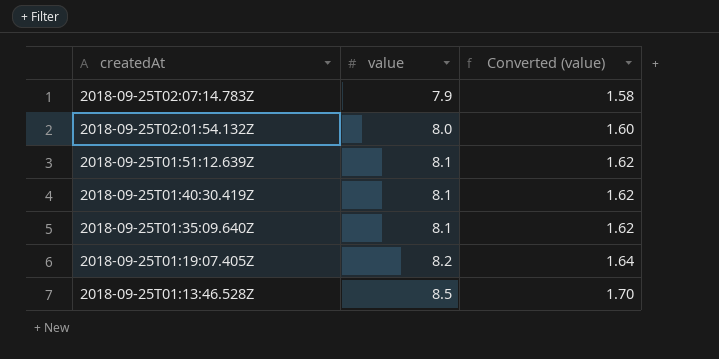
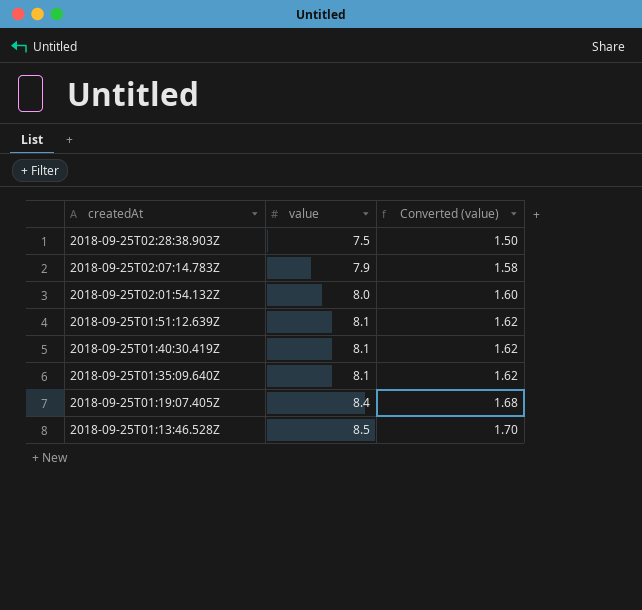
row 2018-09-25T02:28:38.903Z: none -> 7.5 | 1.50
2018-09-25T01:19:07.405Z | value: 8.2 -> 8.4
2018-09-25T01:19:07.405Z | Converted (value): 1.64 -> 1.68

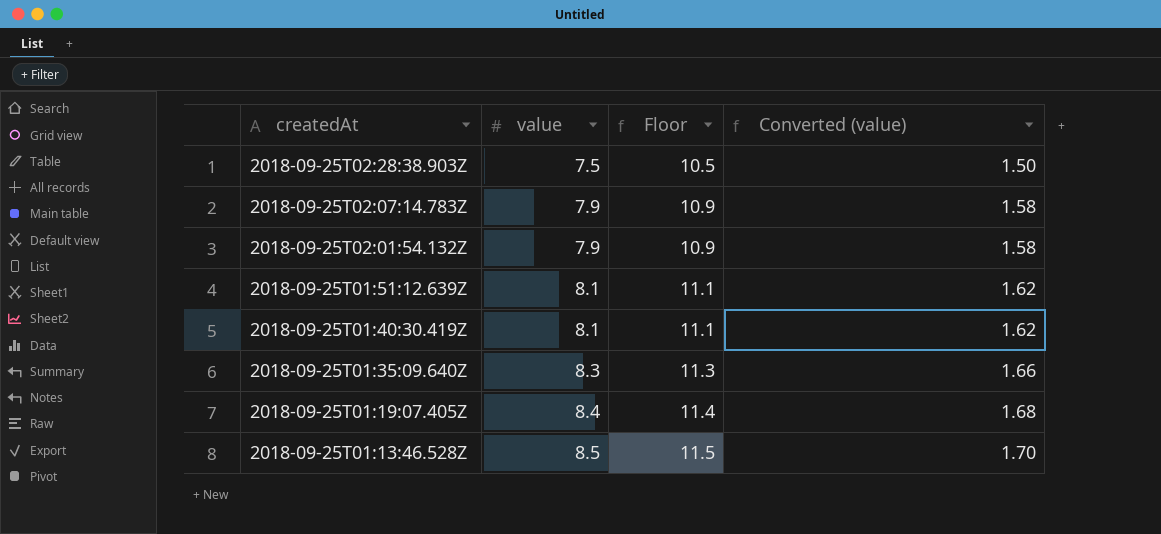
column Floor | formula: none -> [value] + 3
2018-09-25T02:01:54.132Z | value: 8.0 -> 7.9
2018-09-25T02:01:54.132Z | Converted (value): 1.60 -> 1.58
2018-09-25T01:35:09.640Z | value: 8.1 -> 8.3
2018-09-25T01:35:09.640Z | Converted (value): 1.62 -> 1.66

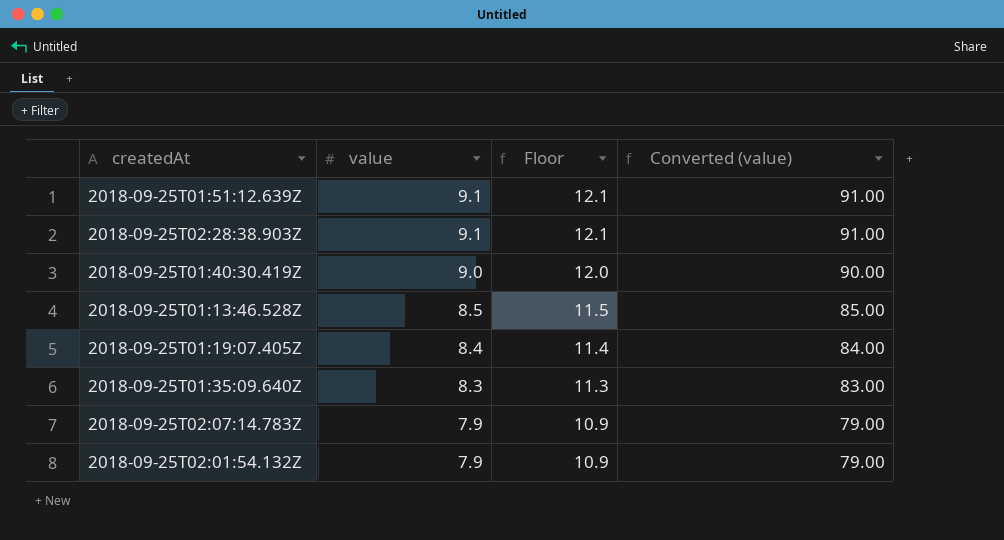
row order: createdAt descending -> value descending
column Converted (value) | formula: [value] * 0.2 -> [value] * 10
2018-09-25T01:51:12.639Z | value: 8.1 -> 9.1
2018-09-25T01:51:12.639Z | Floor: 11.1 -> 12.1
2018-09-25T02:28:38.903Z | value: 7.5 -> 9.1
2018-09-25T02:28:38.903Z | Floor: 10.5 -> 12.1
2018-09-25T01:40:30.419Z | value: 8.1 -> 9.0
2018-09-25T01:40:30.419Z | Floor: 11.1 -> 12.0

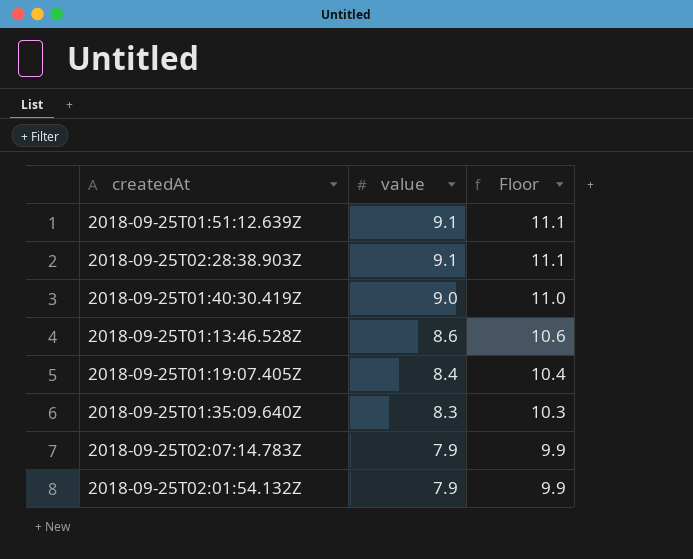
column Converted (value) | formula: [value] * 10 -> none
column Floor | formula: [value] + 3 -> [value] + 2
2018-09-25T01:13:46.528Z | value: 8.5 -> 8.6

